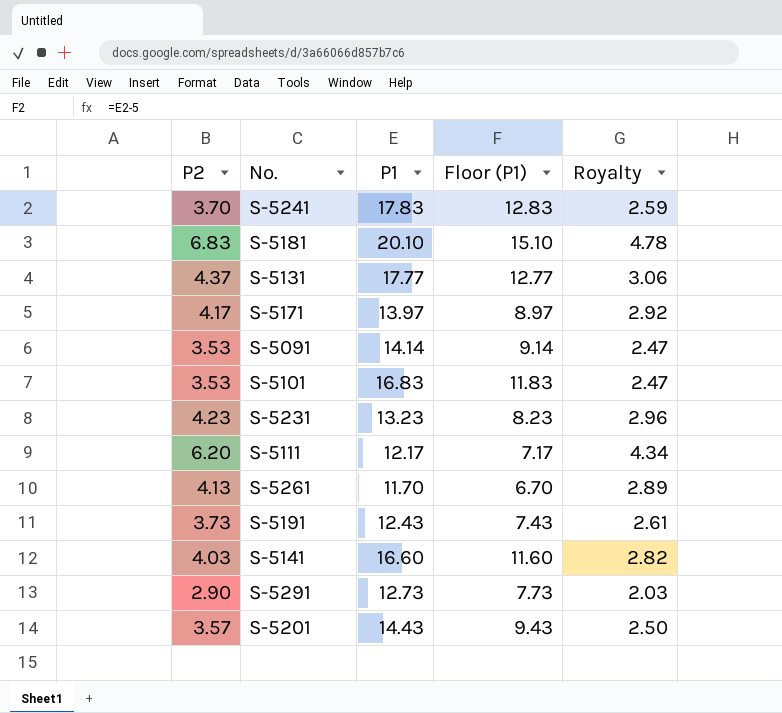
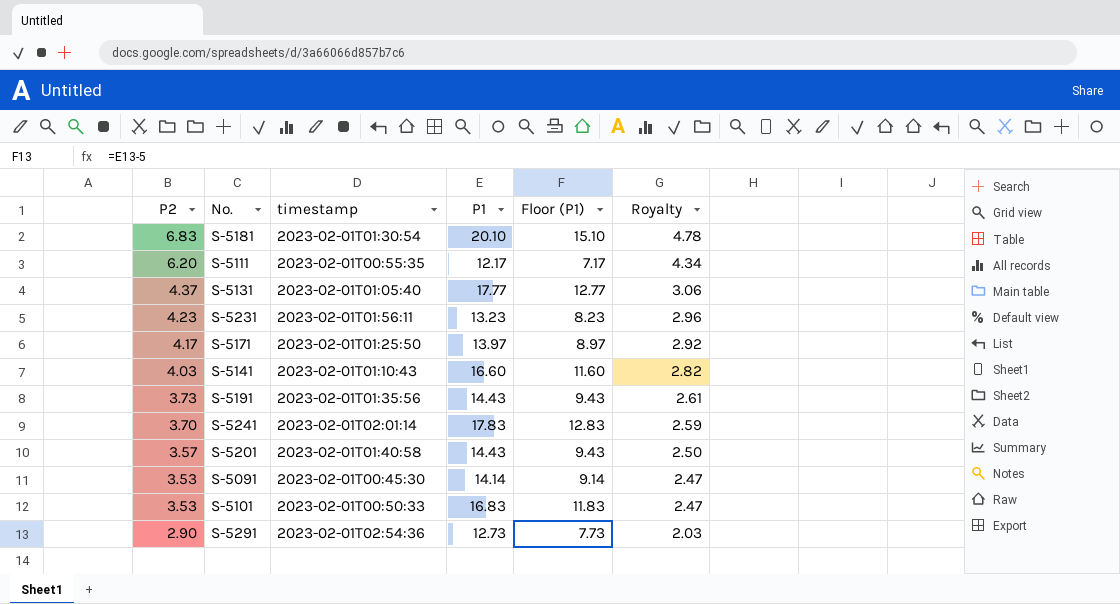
row order: none -> P2 descending
column timestamp | position: none -> 3
row S-5261: 4.13 | 11.70 | 6.70 | 2.89 -> none
S-5191 | P1: 12.43 -> 14.43
S-5191 | Floor (P1): 7.43 -> 9.43

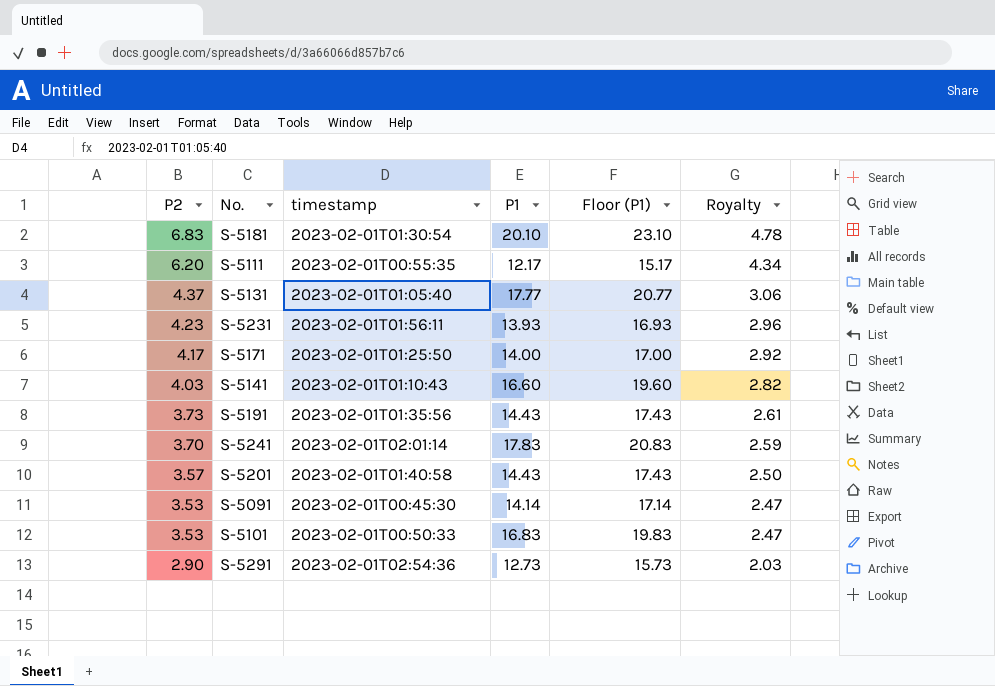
column Floor (P1) | formula: [P1] - 5 -> [P1] + 3
S-5231 | P1: 13.23 -> 13.93
S-5171 | P1: 13.97 -> 14.00

